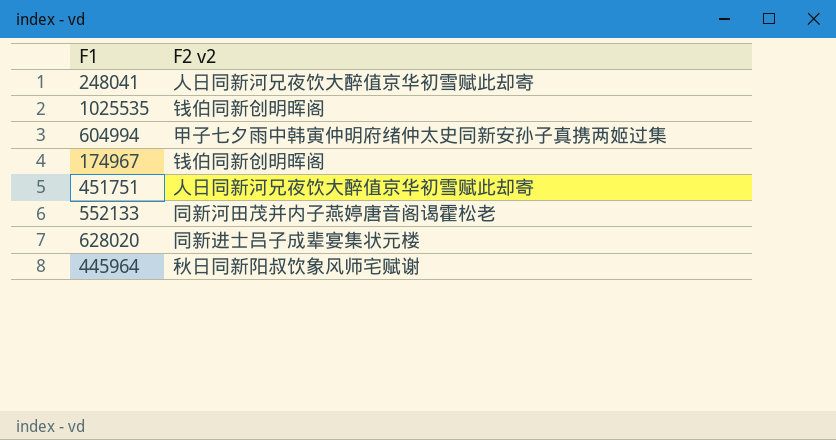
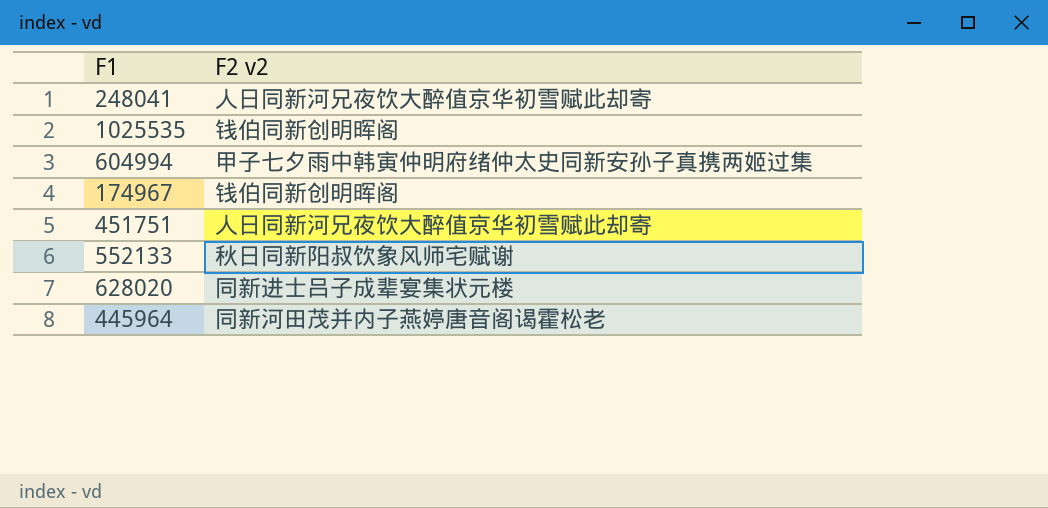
552133 | F2 v2: 同新河田茂并内子燕婷唐音阁谒霍松老 -> 秋日同新阳叔饮象风师宅赋谢
445964 | F2 v2: 秋日同新阳叔饮象风师宅赋谢 -> 同新河田茂并内子燕婷唐音阁谒霍松老

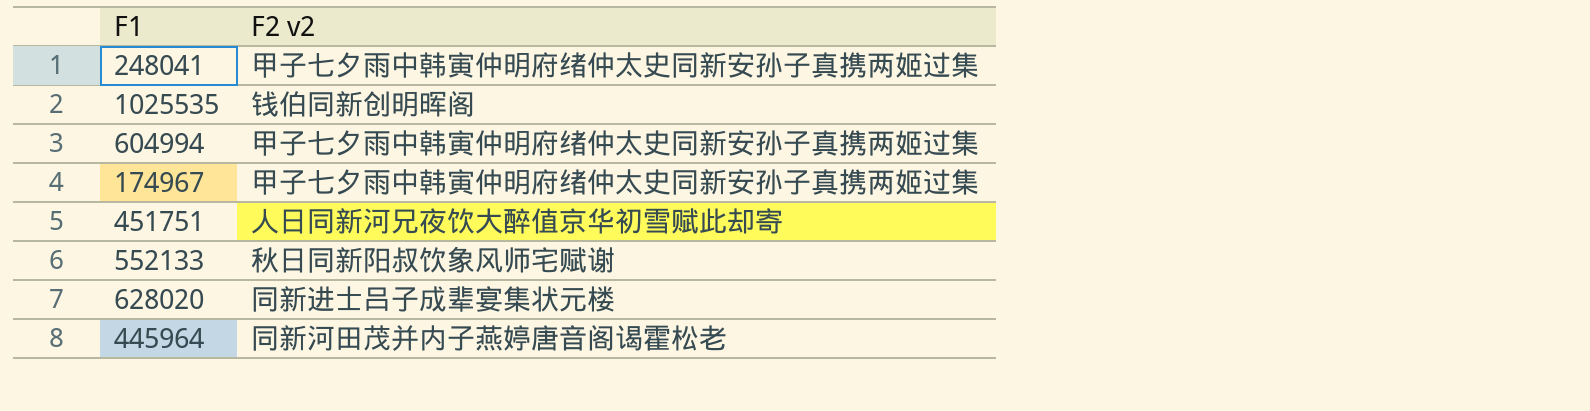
248041 | F2 v2: 人日同新河兄夜饮大醉值京华初雪赋此却寄 -> 甲子七夕雨中韩寅仲明府绪仲太史同新安孙子真携两姬过集
174967 | F2 v2: 钱伯同新创明晖阁 -> 甲子七夕雨中韩寅仲明府绪仲太史同新安孙子真携两姬过集

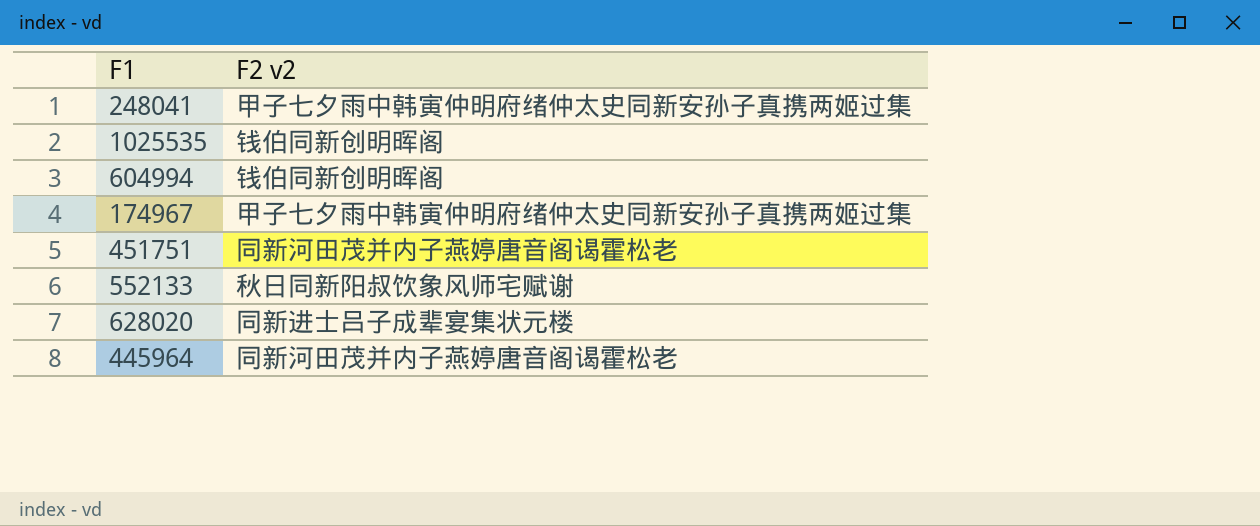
604994 | F2 v2: 甲子七夕雨中韩寅仲明府绪仲太史同新安孙子真携两姬过集 -> 钱伯同新创明晖阁
451751 | F2 v2: 人日同新河兄夜饮大醉值京华初雪赋此却寄 -> 同新河田茂并内子燕婷唐音阁谒霍松老

